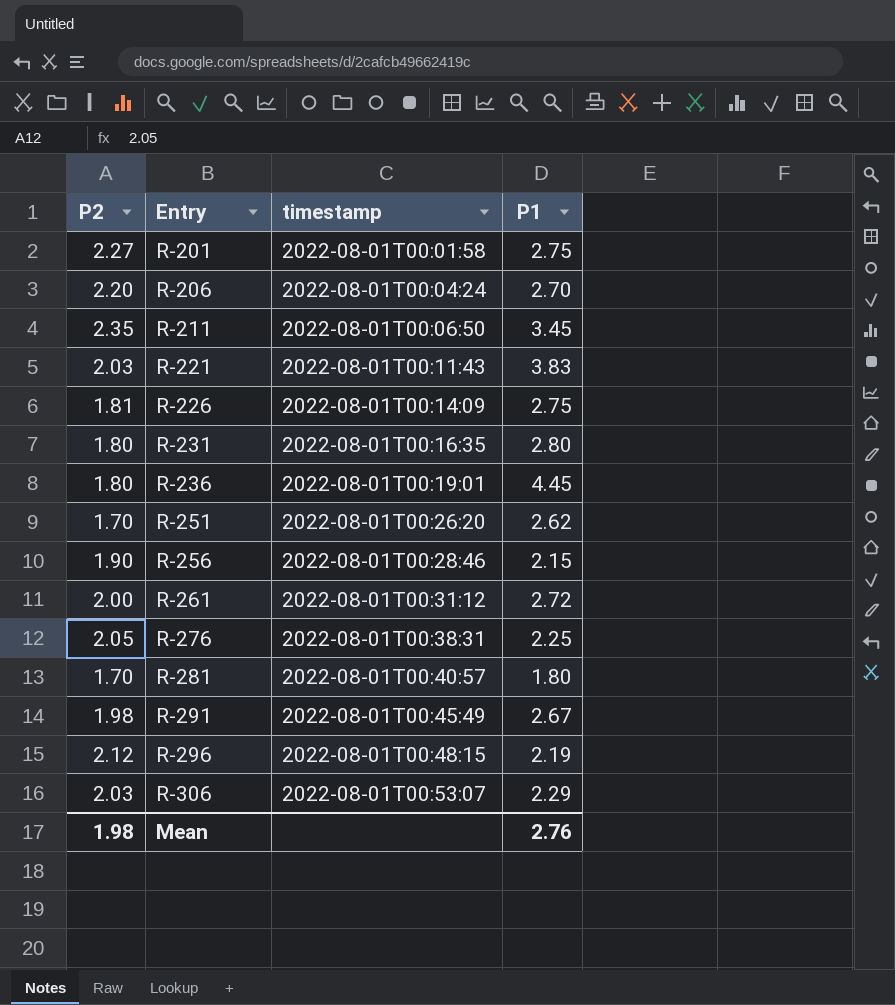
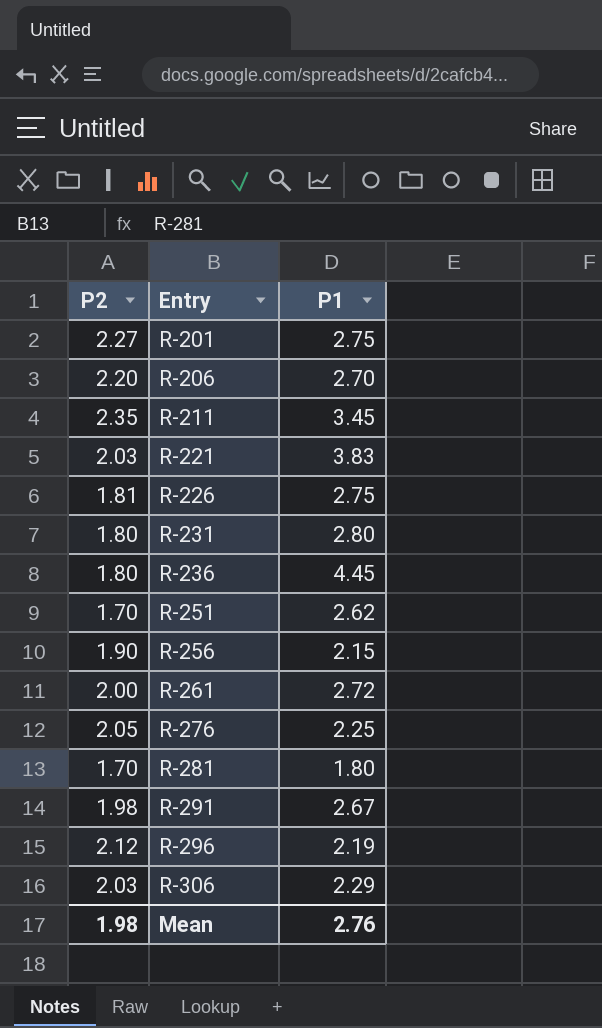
column timestamp | position: 3 -> none

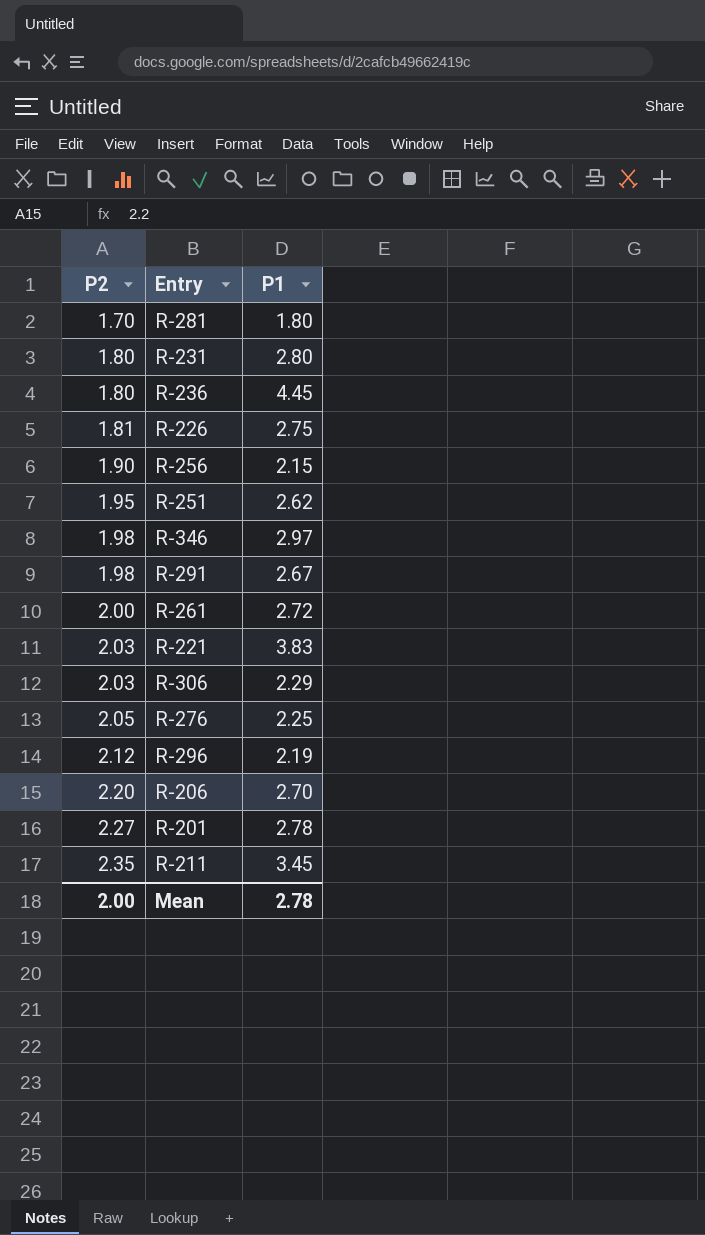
row order: Entry ascending -> P2 ascending
R-251 | P2: 1.70 -> 1.95
row R-346: none -> 1.98 | 2.97
R-201 | P1: 2.75 -> 2.78
Mean | P2: 1.98 -> 2.00
Mean | P1: 2.76 -> 2.78

